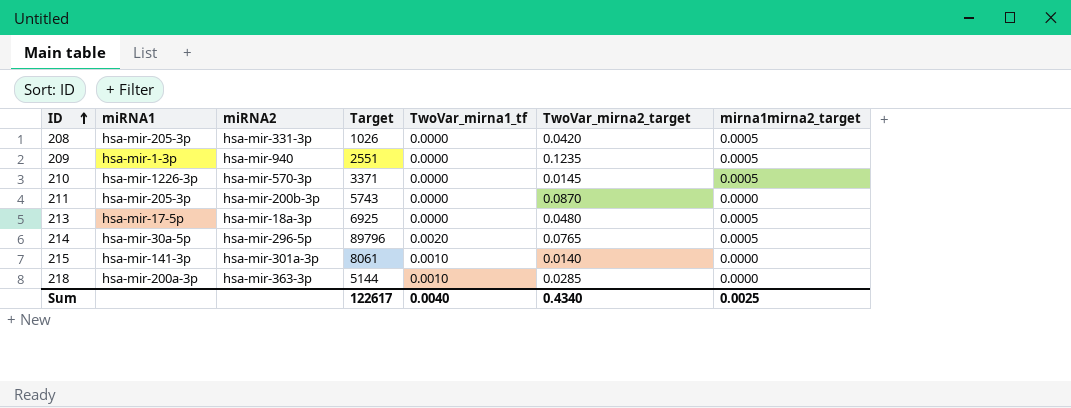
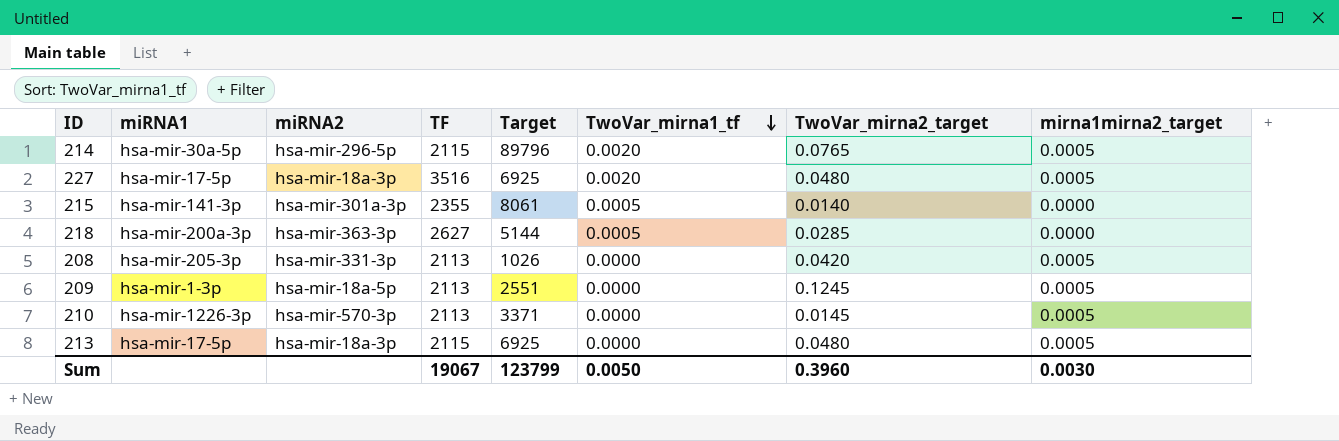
row order: ID ascending -> TwoVar_mirna1_tf descending
column TF | position: none -> 4
row 211: hsa-mir-205-3p | hsa-mir-200b-3p | 5743 | 0.0000 | 0.0870 | 0.0000 -> none
row 227: none -> hsa-mir-17-5p | hsa-mir-18a-3p | 3516 | 6925 | 0.0020 | 0.0480 | 0.0005
215 | TwoVar_mirna1_tf: 0.0010 -> 0.0005
218 | TwoVar_mirna1_tf: 0.0010 -> 0.0005
209 | miRNA2: hsa-mir-940 -> hsa-mir-18a-5p
209 | TwoVar_mirna2_target: 0.1235 -> 0.1245
Sum | Target: 122617 -> 123799
Sum | TwoVar_mirna1_tf: 0.0040 -> 0.0050
Sum | TwoVar_mirna2_target: 0.4340 -> 0.3960
Sum | mirna1mirna2_target: 0.0025 -> 0.0030

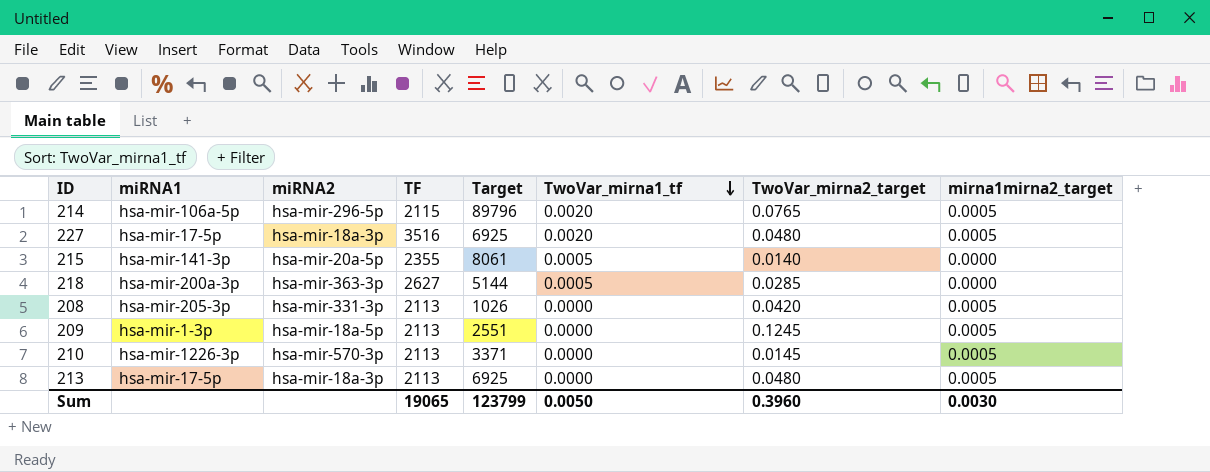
214 | miRNA1: hsa-mir-30a-5p -> hsa-mir-106a-5p
215 | miRNA2: hsa-mir-301a-3p -> hsa-mir-20a-5p
213 | TF: 2115 -> 2113
Sum | TF: 19067 -> 19065

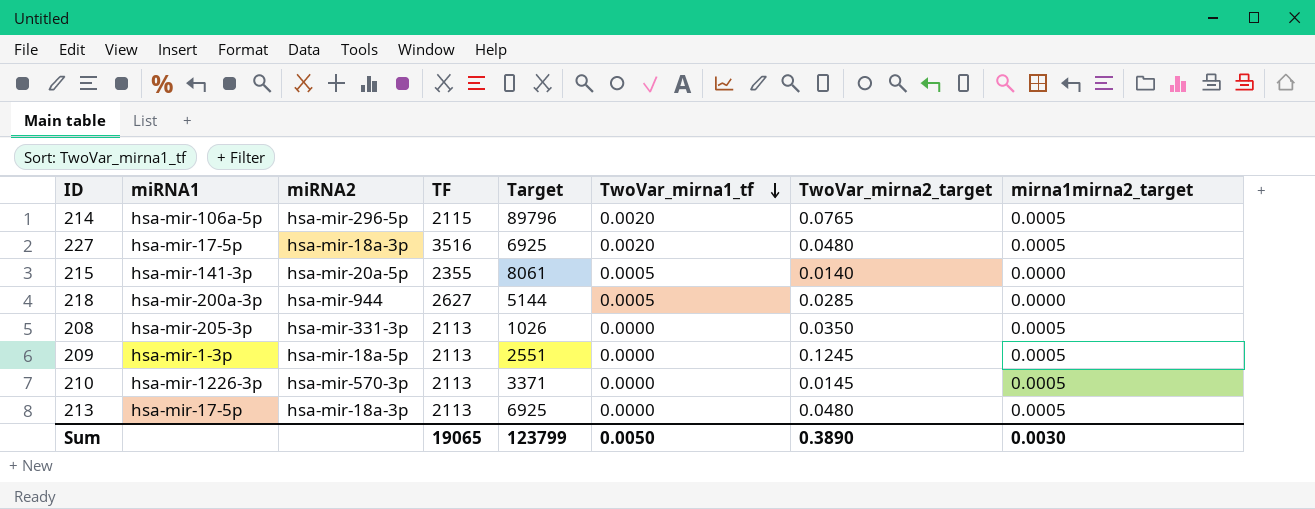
218 | miRNA2: hsa-mir-363-3p -> hsa-mir-944
208 | TwoVar_mirna2_target: 0.0420 -> 0.0350
Sum | TwoVar_mirna2_target: 0.3960 -> 0.3890

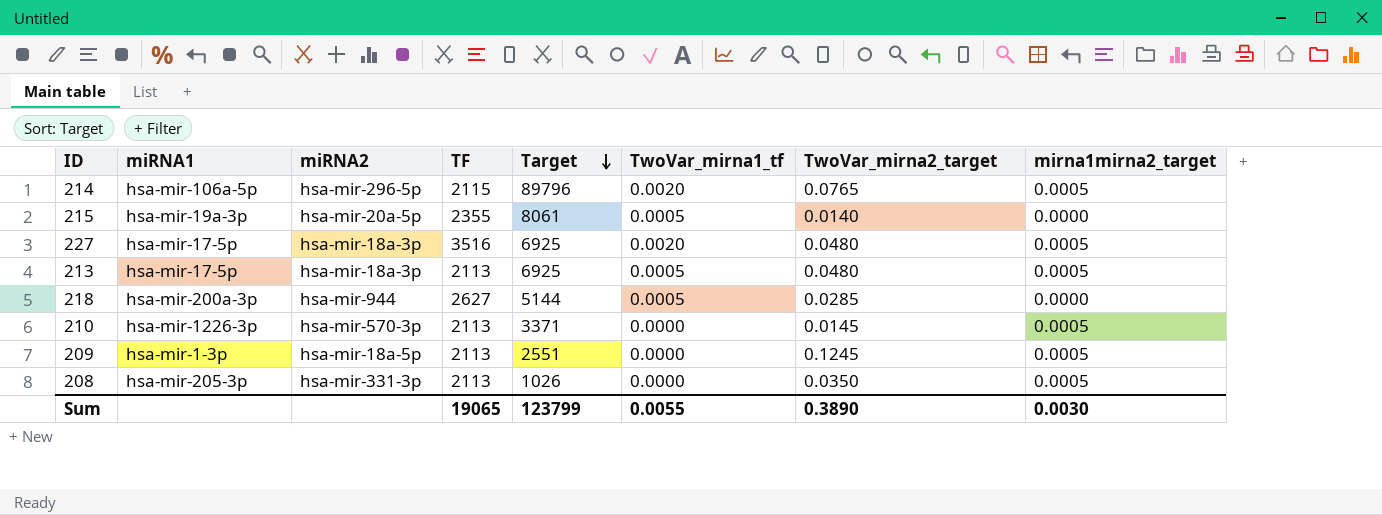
row order: TwoVar_mirna1_tf descending -> Target descending
215 | miRNA1: hsa-mir-141-3p -> hsa-mir-19a-3p
213 | TwoVar_mirna1_tf: 0.0000 -> 0.0005
Sum | TwoVar_mirna1_tf: 0.0050 -> 0.0055

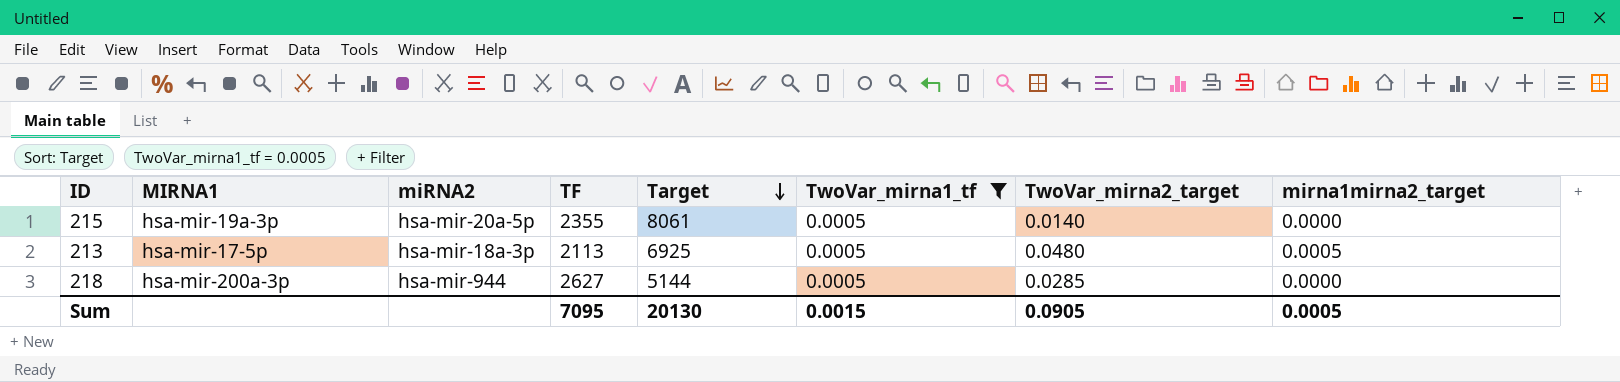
filter: none -> TwoVar_mirna1_tf = 0.0005
column name: miRNA1 -> MIRNA1
Sum | TF: 19065 -> 7095
Sum | Target: 123799 -> 20130
Sum | TwoVar_mirna1_tf: 0.0055 -> 0.0015
Sum | TwoVar_mirna2_target: 0.3890 -> 0.0905
Sum | mirna1mirna2_target: 0.0030 -> 0.0005

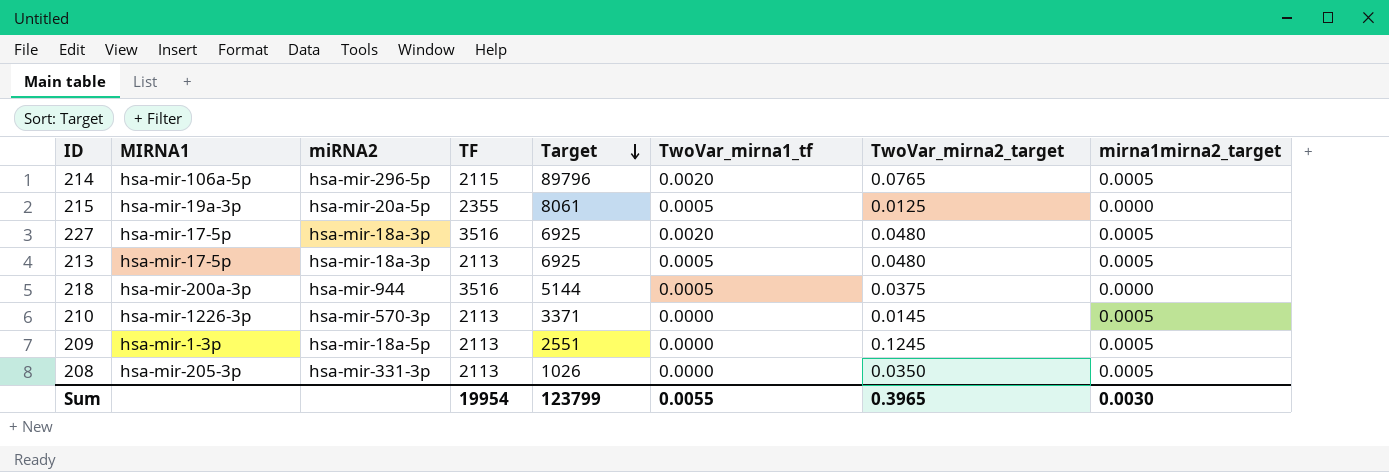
filter: TwoVar_mirna1_tf = 0.0005 -> none
215 | TwoVar_mirna2_target: 0.0140 -> 0.0125
218 | TF: 2627 -> 3516
218 | TwoVar_mirna2_target: 0.0285 -> 0.0375
Sum | TF: 7095 -> 19954
Sum | Target: 20130 -> 123799
Sum | TwoVar_mirna1_tf: 0.0015 -> 0.0055
Sum | TwoVar_mirna2_target: 0.0905 -> 0.3965
Sum | mirna1mirna2_target: 0.0005 -> 0.0030

